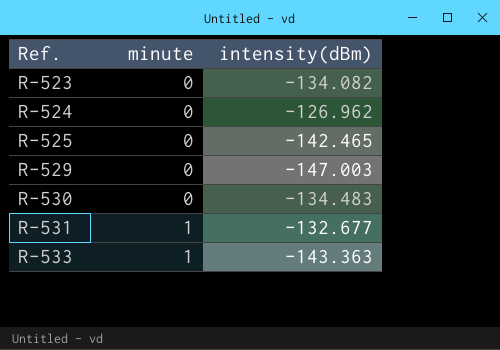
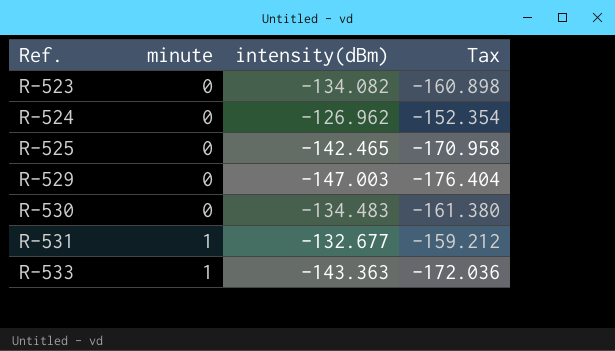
column Tax | formula: none -> [intensity(dBm)] * 1.2

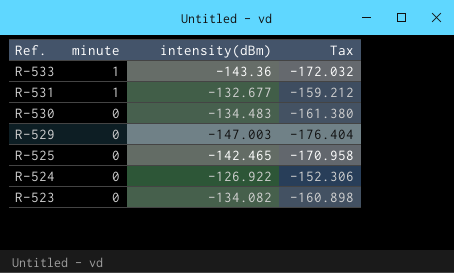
row order: Ref. ascending -> Ref. descending
R-533 | intensity(dBm): -143.363 -> -143.36
R-533 | Tax: -172.036 -> -172.032
R-524 | intensity(dBm): -126.962 -> -126.922
R-524 | Tax: -152.354 -> -152.306

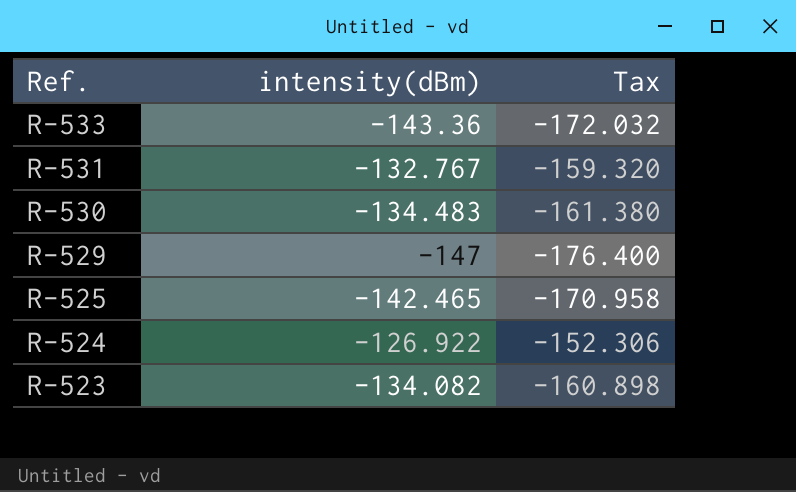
column minute | position: 2 -> none
R-531 | intensity(dBm): -132.677 -> -132.767
R-531 | Tax: -159.212 -> -159.320
R-529 | intensity(dBm): -147.003 -> -147
R-529 | Tax: -176.404 -> -176.400

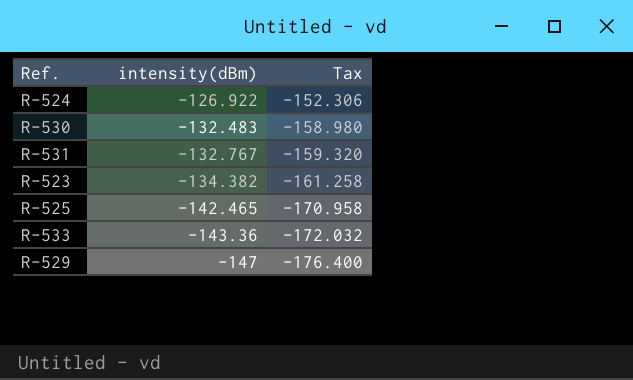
row order: Ref. descending -> intensity(dBm) descending
R-530 | intensity(dBm): -134.483 -> -132.483
R-530 | Tax: -161.380 -> -158.980
R-523 | intensity(dBm): -134.082 -> -134.382
R-523 | Tax: -160.898 -> -161.258

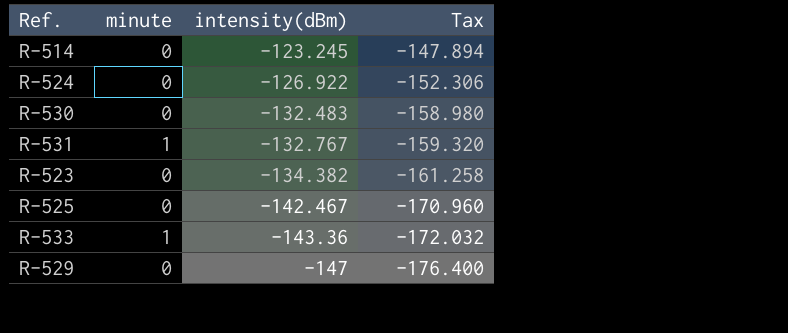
column minute | position: none -> 2
row R-514: none -> 0 | -123.245 | -147.894
R-525 | intensity(dBm): -142.465 -> -142.467
R-525 | Tax: -170.958 -> -170.960

